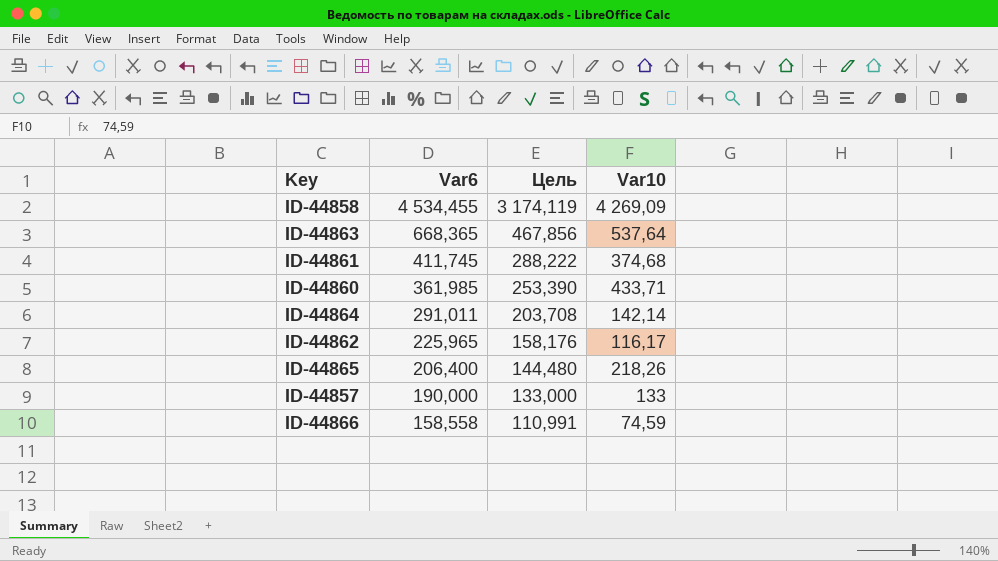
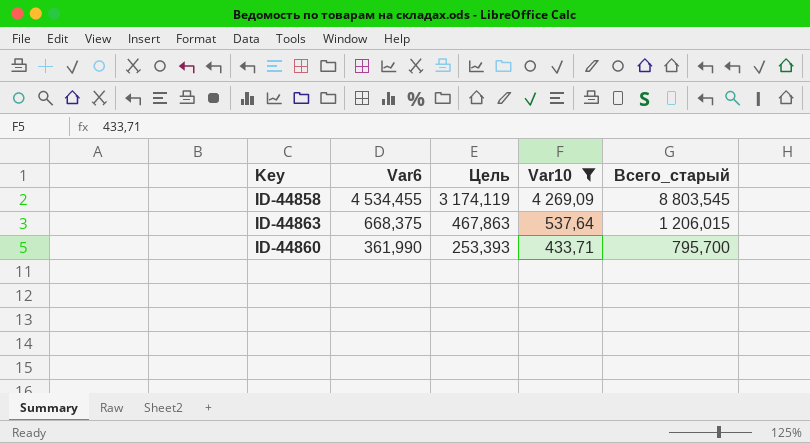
filter: none -> Var10 >= 433,71
column Всего_старый | formula: none -> [Var6] + [Var10]
ID-44863 | Var6: 668,365 -> 668,375
ID-44863 | Цель: 467,856 -> 467,863
ID-44860 | Var6: 361,985 -> 361,990
ID-44860 | Цель: 253,390 -> 253,393

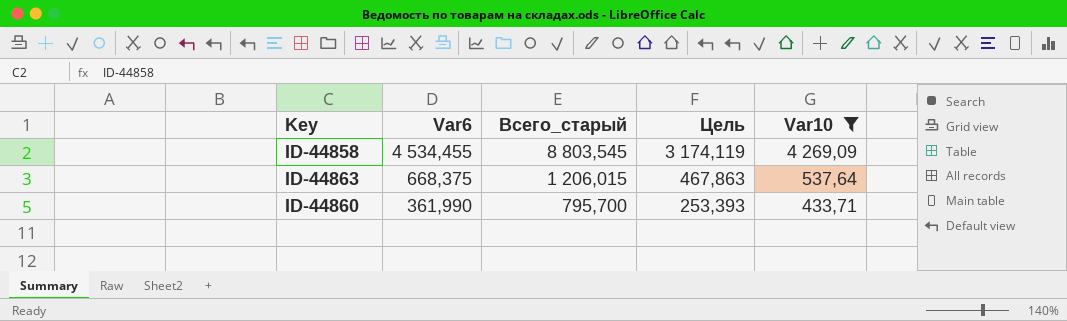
column Всего_старый | position: 5 -> 3

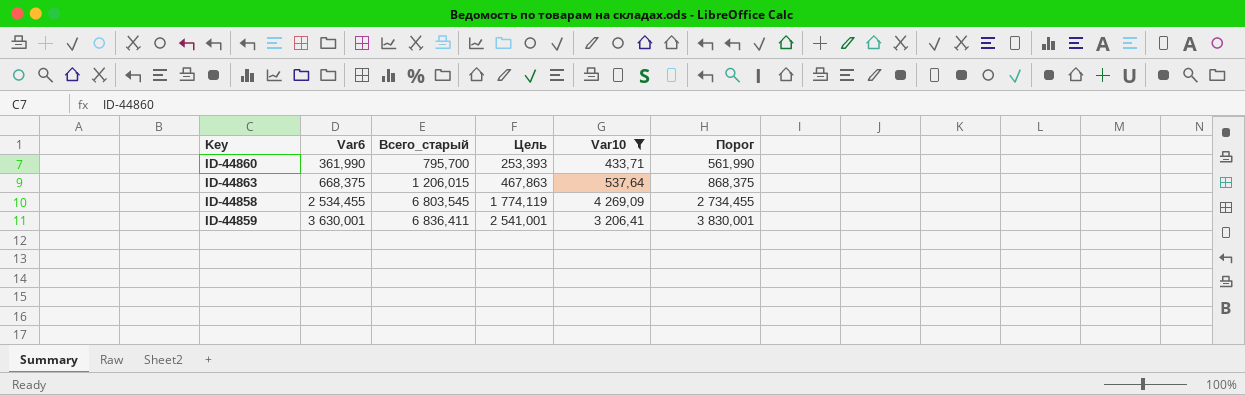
row order: Var6 descending -> Var6 ascending
column Порог | formula: none -> [Var6] + 200
ID-44858 | Var6: 4 534,455 -> 2 534,455
ID-44858 | Всего_старый: 8 803,545 -> 6 803,545
ID-44858 | Цель: 3 174,119 -> 1 774,119
row ID-44859: none -> 3 630,001 | 6 836,411 | 2 541,001 | 3 206,41 | 3 830,001

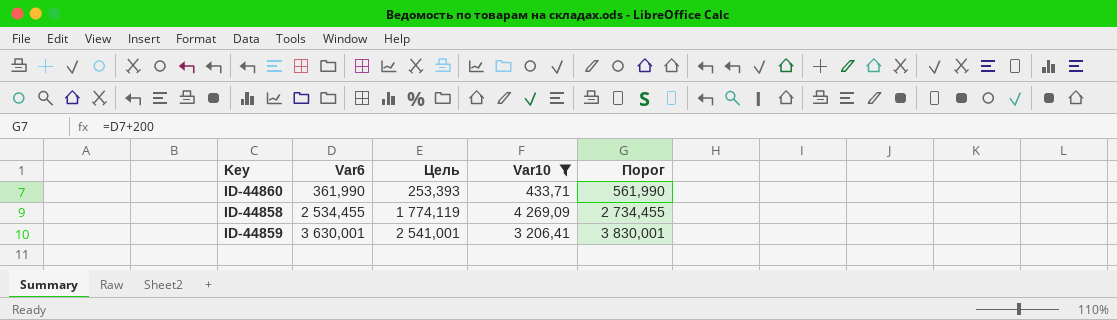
column Всего_старый | formula: [Var6] + [Var10] -> none
row ID-44863: 668,375 | 1 206,015 | 467,863 | 537,64 | 868,375 -> none

